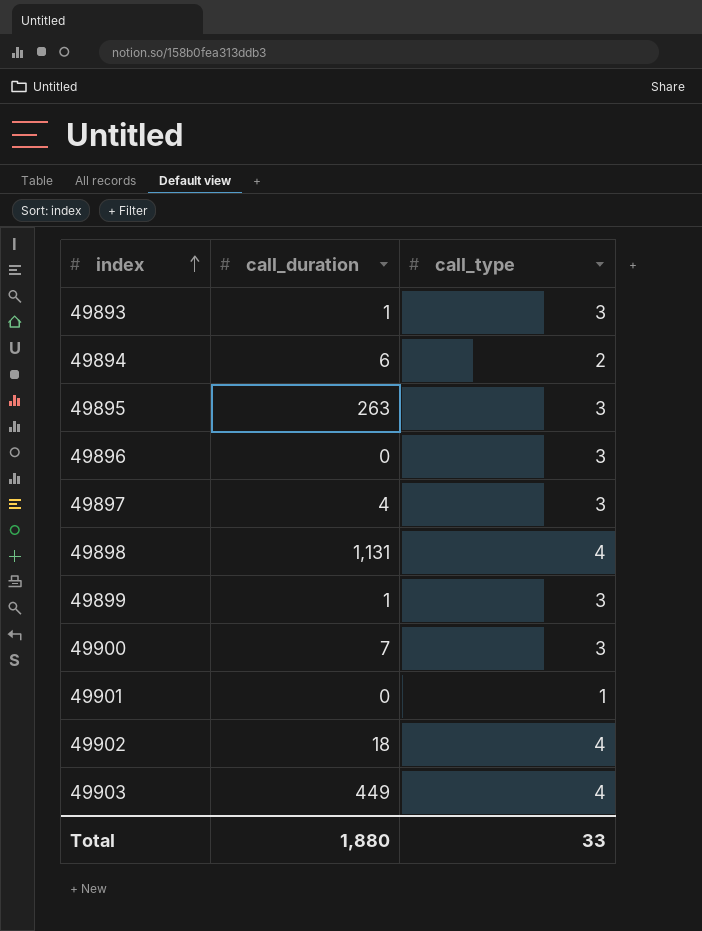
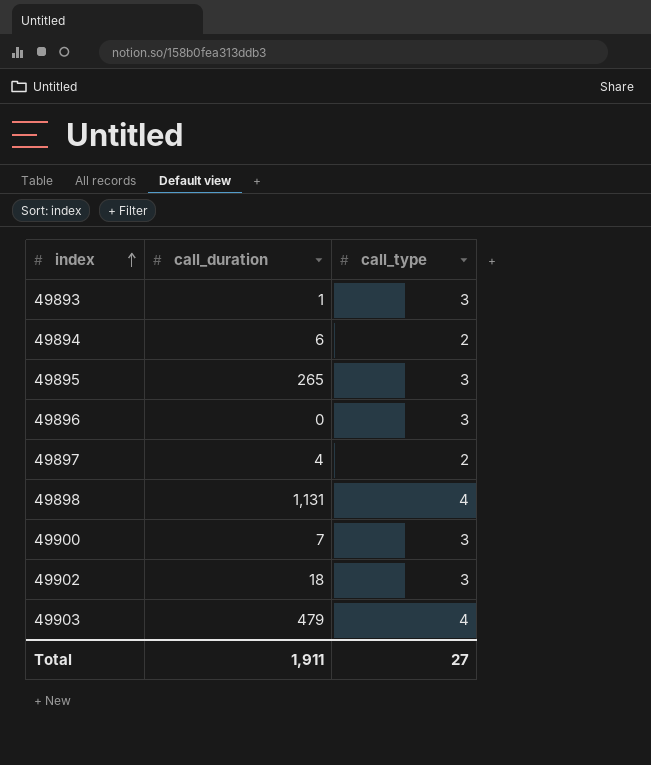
row 49899: 1 | 3 -> none
row 49901: 0 | 1 -> none
49895 | call_duration: 263 -> 265
49897 | call_type: 3 -> 2
49902 | call_type: 4 -> 3
49903 | call_duration: 449 -> 479
Total | call_duration: 1,880 -> 1,911
Total | call_type: 33 -> 27

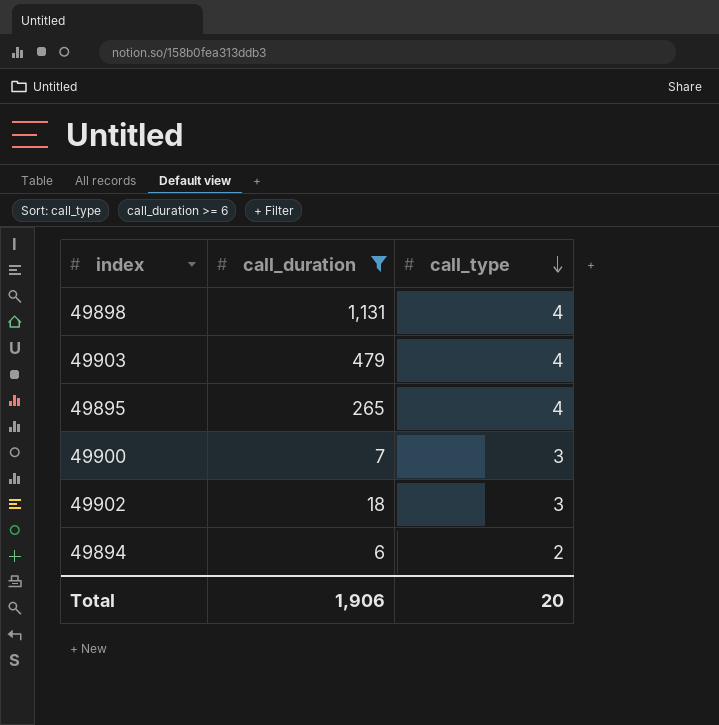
filter: none -> call_duration >= 6
row order: index ascending -> call_type descending
49895 | call_type: 3 -> 4
Total | call_duration: 1,911 -> 1,906
Total | call_type: 27 -> 20

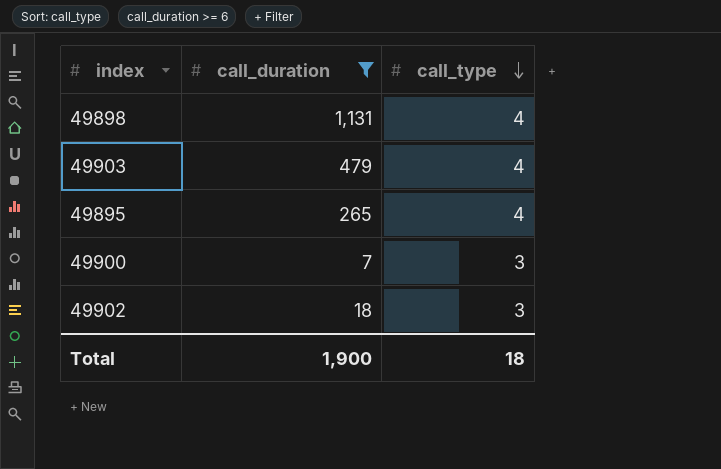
row 49894: 6 | 2 -> none
Total | call_duration: 1,906 -> 1,900
Total | call_type: 20 -> 18

